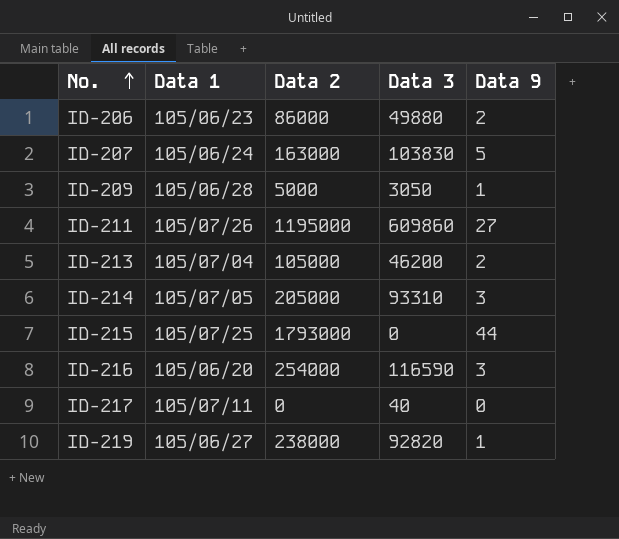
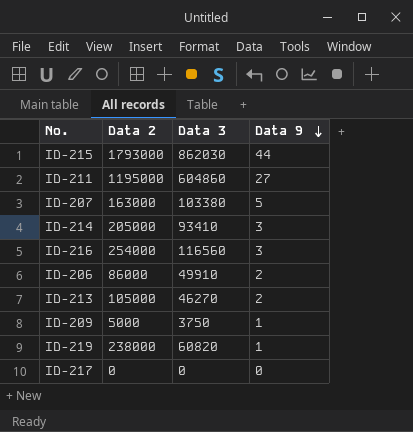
row order: No. ascending -> Data 9 descending
column Data 1 | position: 2 -> none
ID-215 | Data 3: 0 -> 862030
ID-211 | Data 3: 609860 -> 604860
ID-207 | Data 3: 103830 -> 103380
ID-214 | Data 3: 93310 -> 93410
ID-216 | Data 3: 116590 -> 116560
ID-206 | Data 3: 49880 -> 49910
ID-213 | Data 3: 46200 -> 46270
ID-209 | Data 3: 3050 -> 3750
ID-219 | Data 3: 92820 -> 60820
ID-217 | Data 3: 40 -> 0

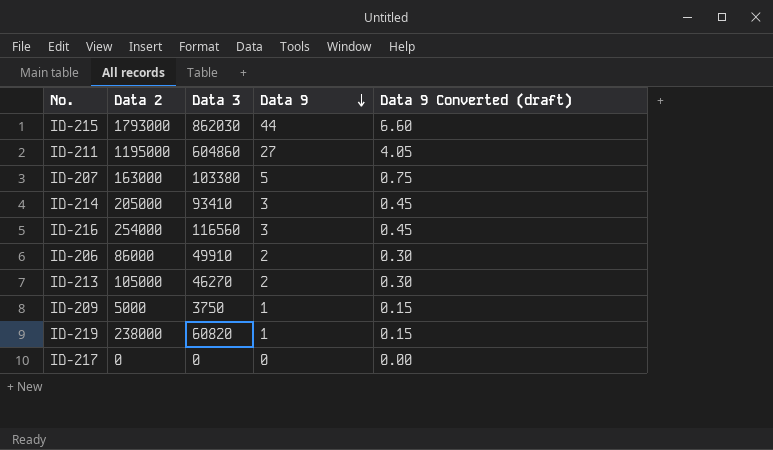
column Data 9 Converted (draft) | formula: none -> [Data 9] * 0.15

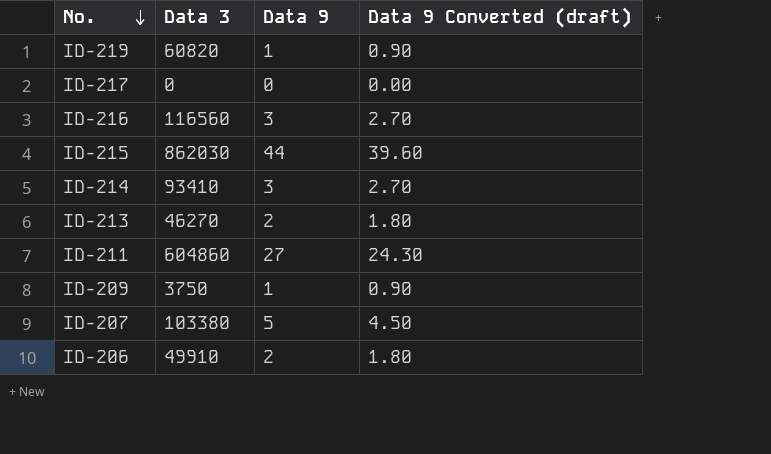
row order: Data 9 descending -> No. descending
column Data 2 | position: 2 -> none
column Data 9 Converted (draft) | formula: [Data 9] * 0.15 -> [Data 9] * 0.9

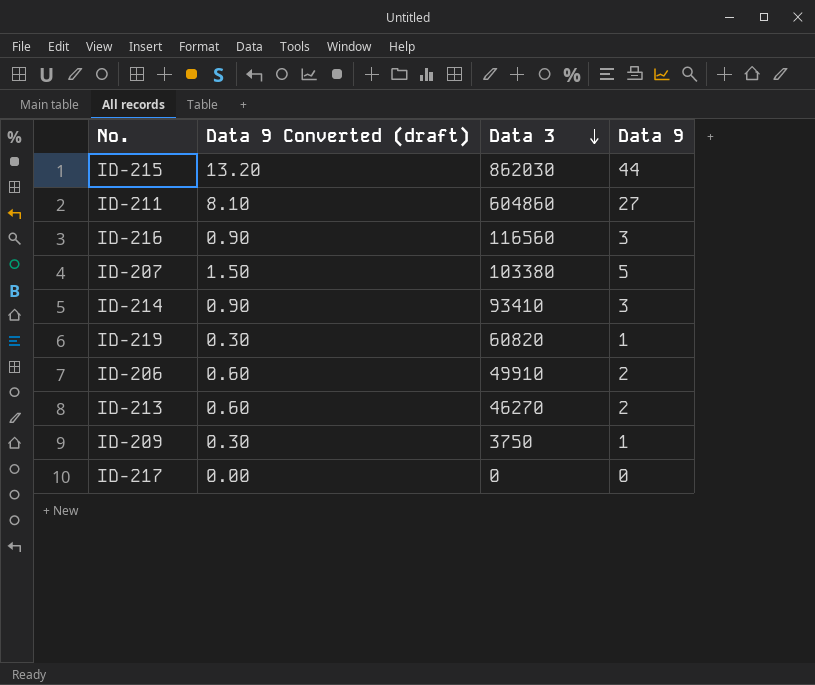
row order: No. descending -> Data 3 descending
column Data 9 Converted (draft) | formula: [Data 9] * 0.9 -> [Data 9] * 0.3
column Data 9 Converted (draft) | position: 4 -> 2

